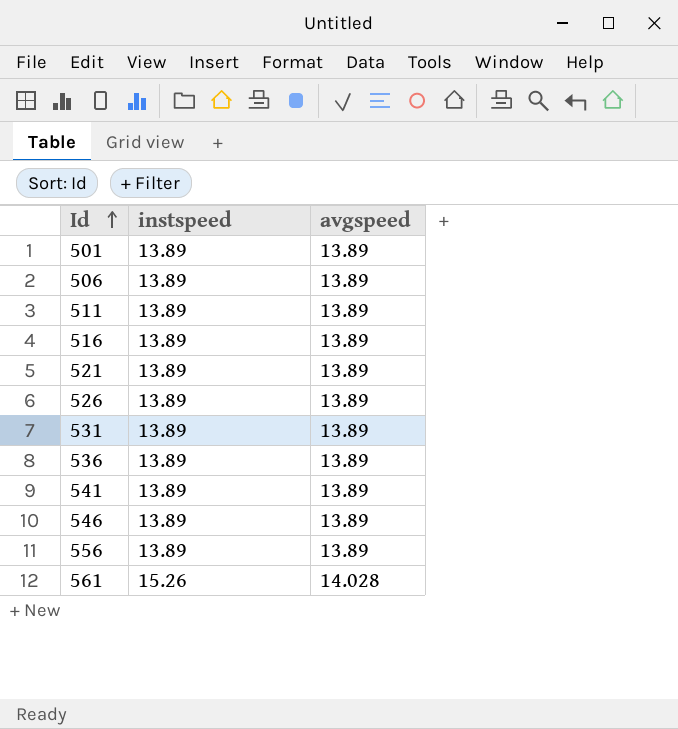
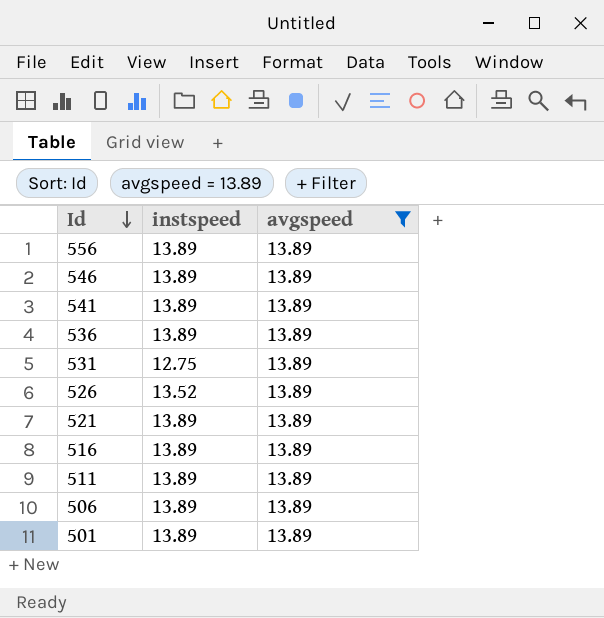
filter: none -> avgspeed = 13.89
row order: Id ascending -> Id descending
531 | instspeed: 13.89 -> 12.75
526 | instspeed: 13.89 -> 13.52

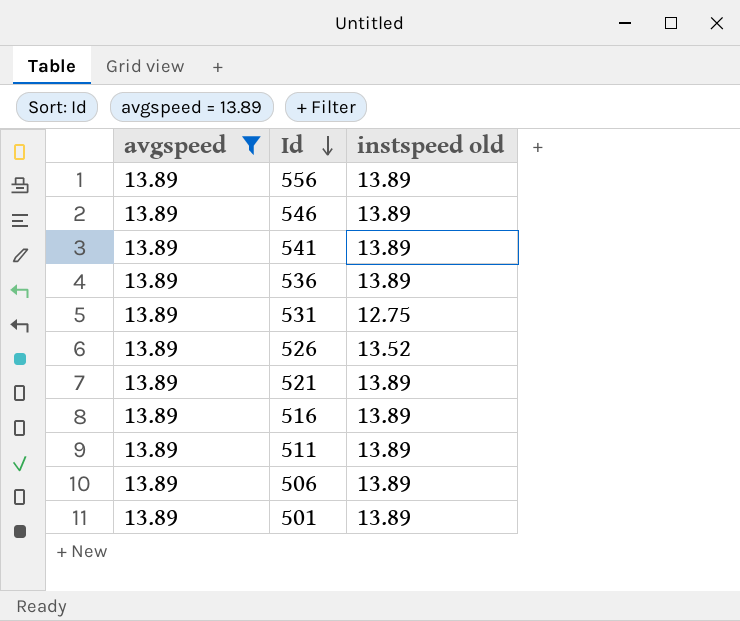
column avgspeed | position: 3 -> 1
column name: instspeed -> instspeed old

